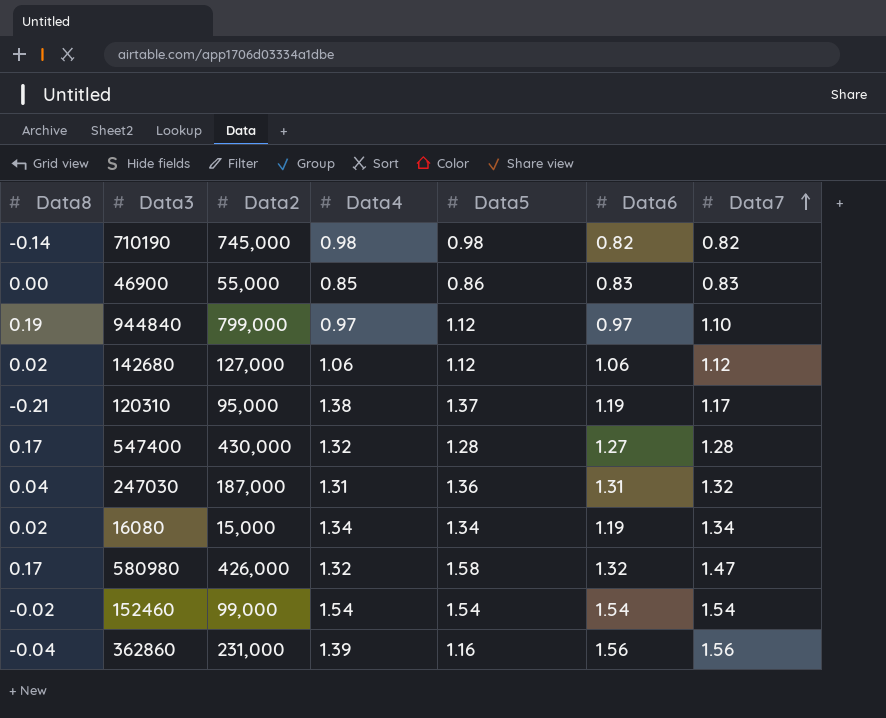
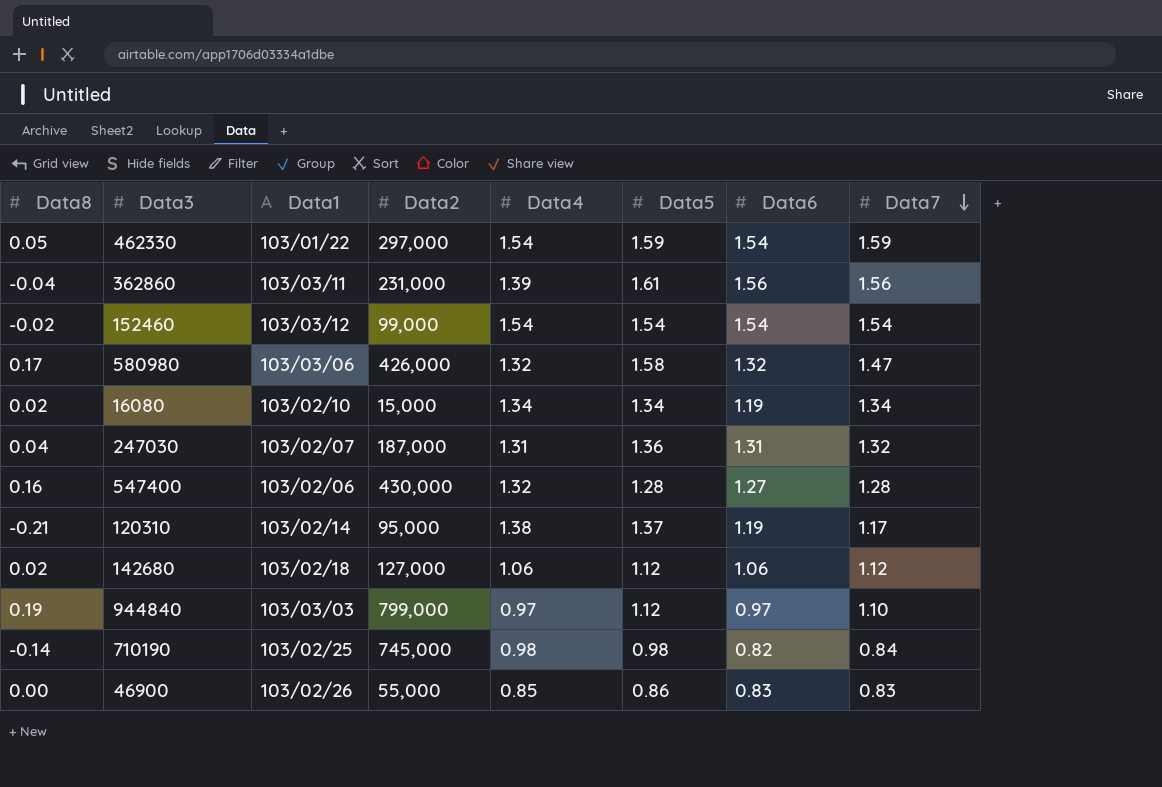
row order: Data7 ascending -> Data7 descending
column Data1 | position: none -> 3
row 462330: none -> 0.05 | 103/01/22 | 297,000 | 1.54 | 1.59 | 1.54 | 1.59
362860 | Data5: 1.16 -> 1.61
547400 | Data8: 0.17 -> 0.16
710190 | Data7: 0.82 -> 0.84

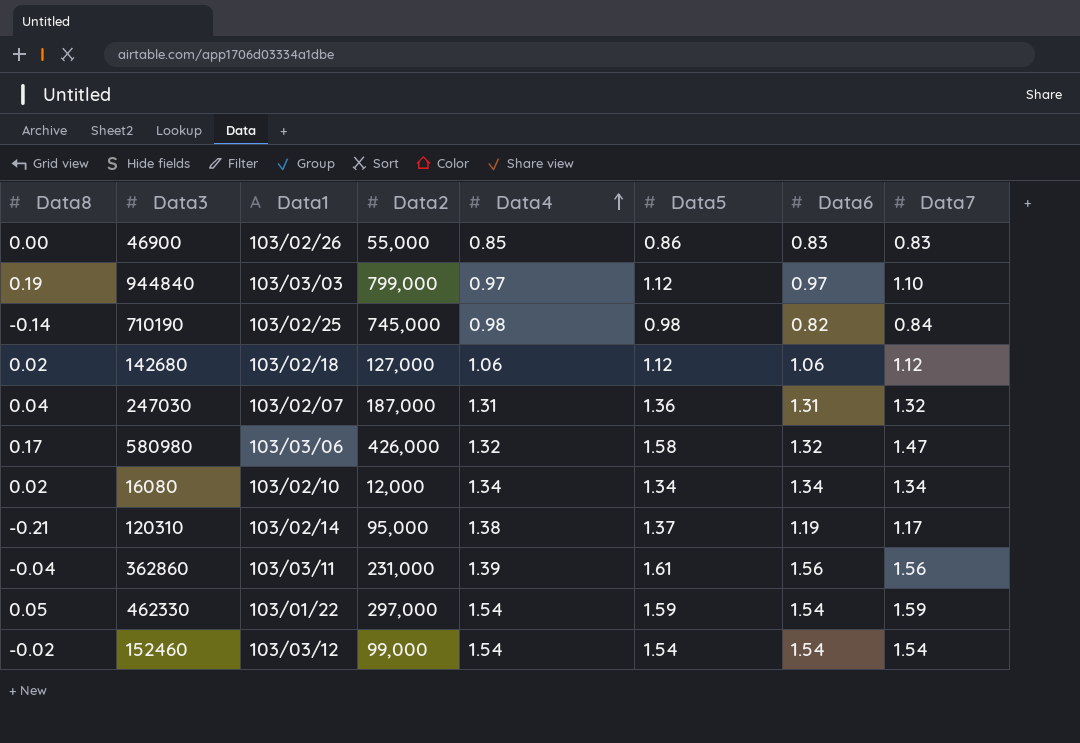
row order: Data7 descending -> Data4 ascending
row 547400: 0.16 | 103/02/06 | 430,000 | 1.32 | 1.28 | 1.27 | 1.28 -> none
16080 | Data2: 15,000 -> 12,000
16080 | Data6: 1.19 -> 1.34

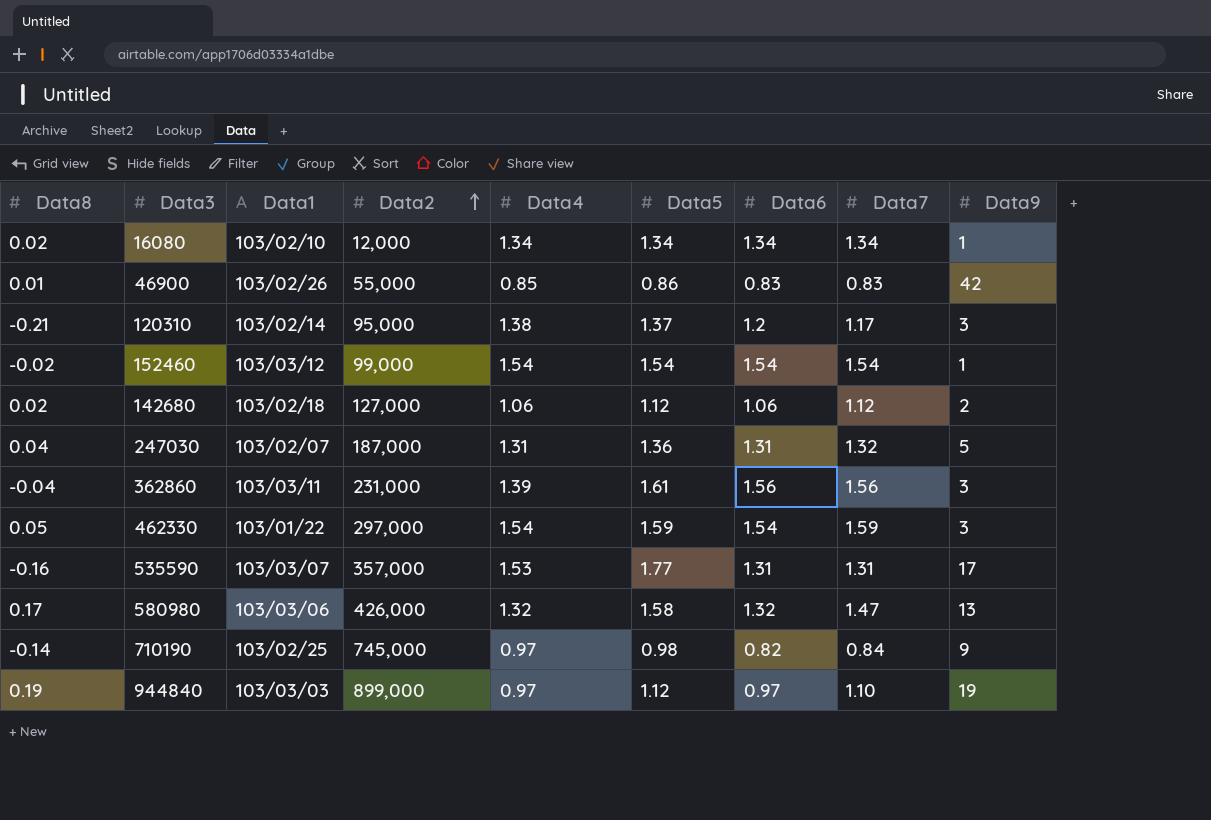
row order: Data4 ascending -> Data2 ascending
column Data9 | position: none -> 9
46900 | Data8: 0.00 -> 0.01
120310 | Data6: 1.19 -> 1.2
row 535590: none -> -0.16 | 103/03/07 | 357,000 | 1.53 | 1.77 | 1.31 | 1.31 | 17
710190 | Data4: 0.98 -> 0.97
944840 | Data2: 799,000 -> 899,000

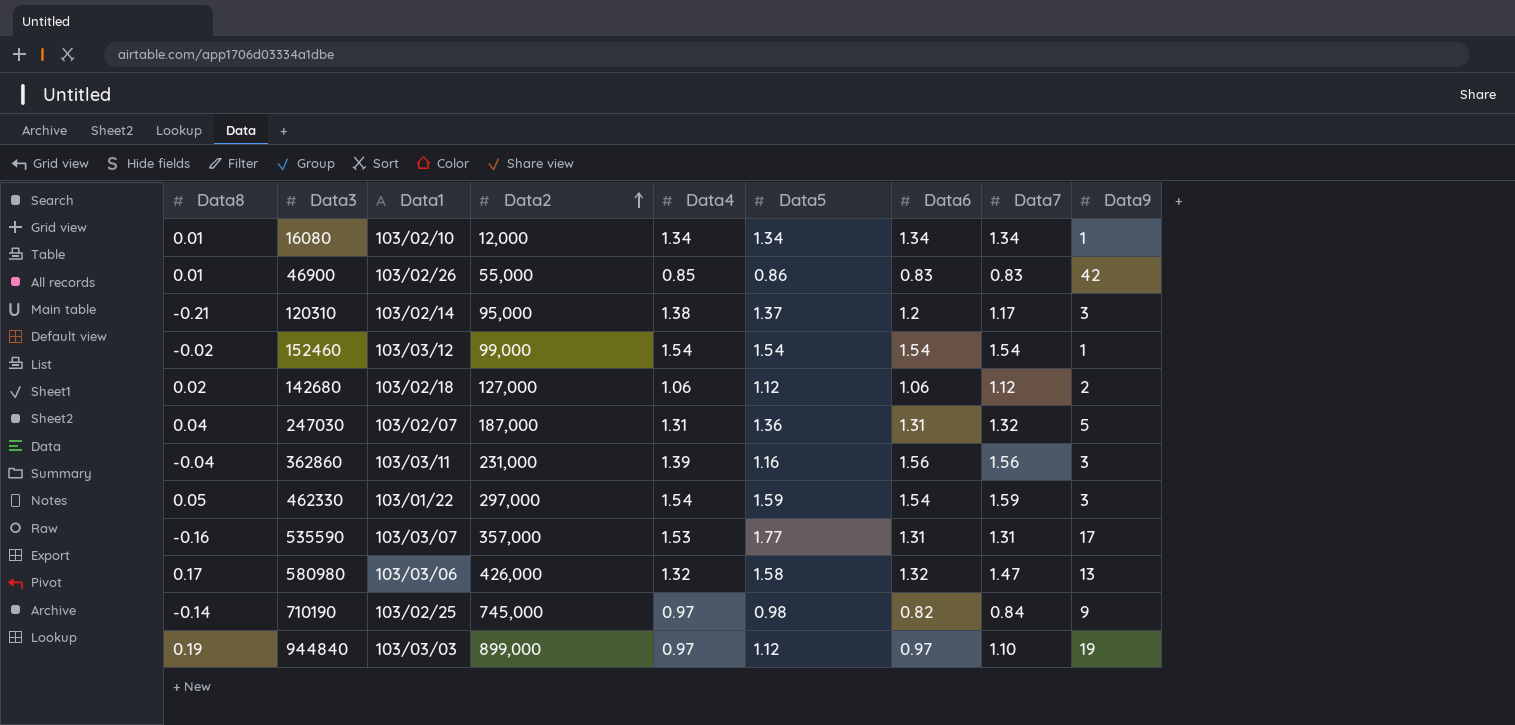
16080 | Data8: 0.02 -> 0.01
362860 | Data5: 1.61 -> 1.16

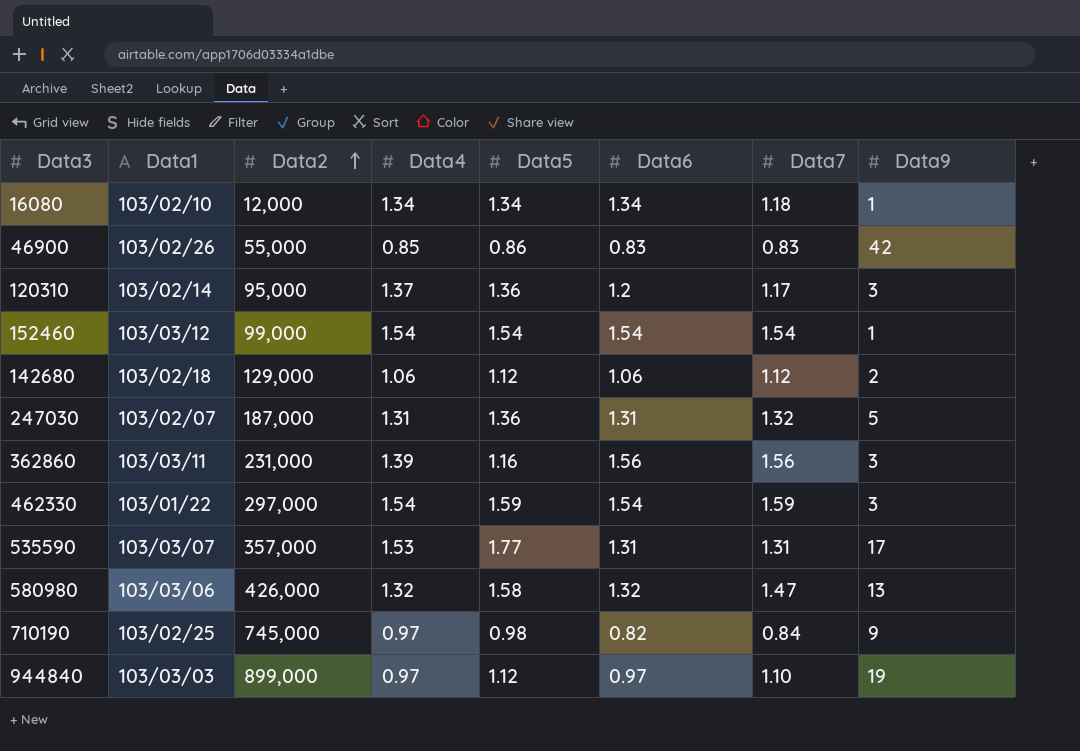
column Data8 | position: 1 -> none
16080 | Data7: 1.34 -> 1.18
120310 | Data4: 1.38 -> 1.37
120310 | Data5: 1.37 -> 1.36
142680 | Data2: 127,000 -> 129,000

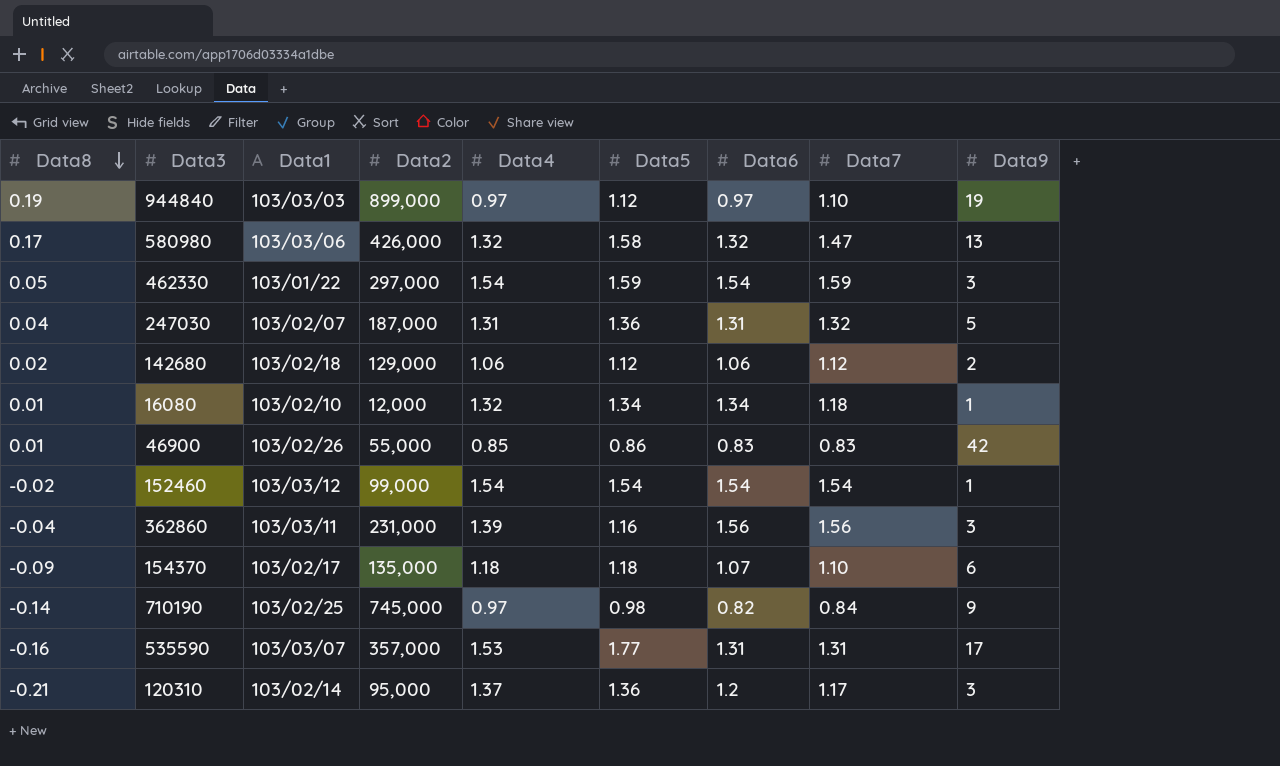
row order: Data2 ascending -> Data8 descending
column Data8 | position: none -> 1
16080 | Data4: 1.34 -> 1.32
row 154370: none -> -0.09 | 103/02/17 | 135,000 | 1.18 | 1.18 | 1.07 | 1.10 | 6

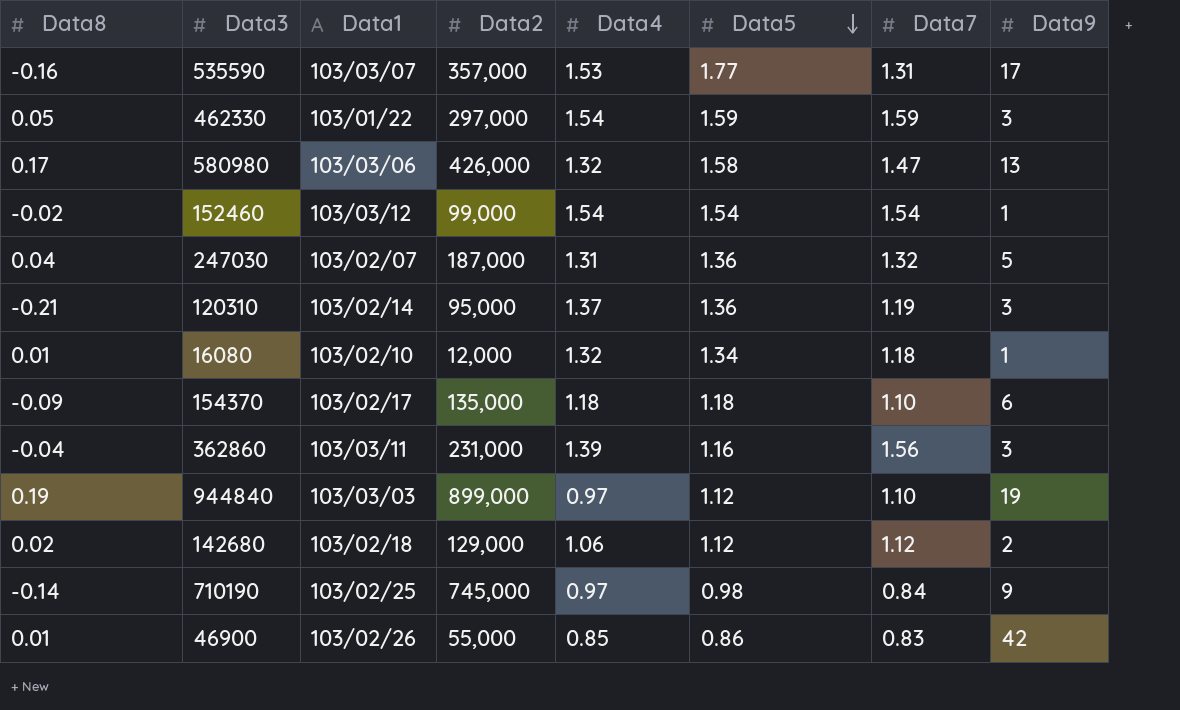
row order: Data8 descending -> Data5 descending
column Data6 | position: 7 -> none
120310 | Data7: 1.17 -> 1.19

